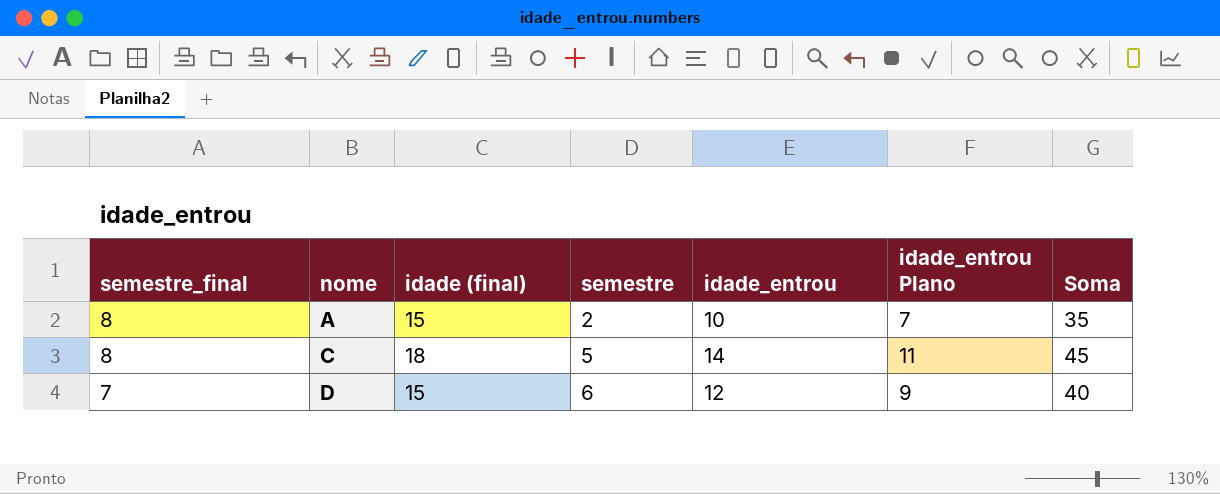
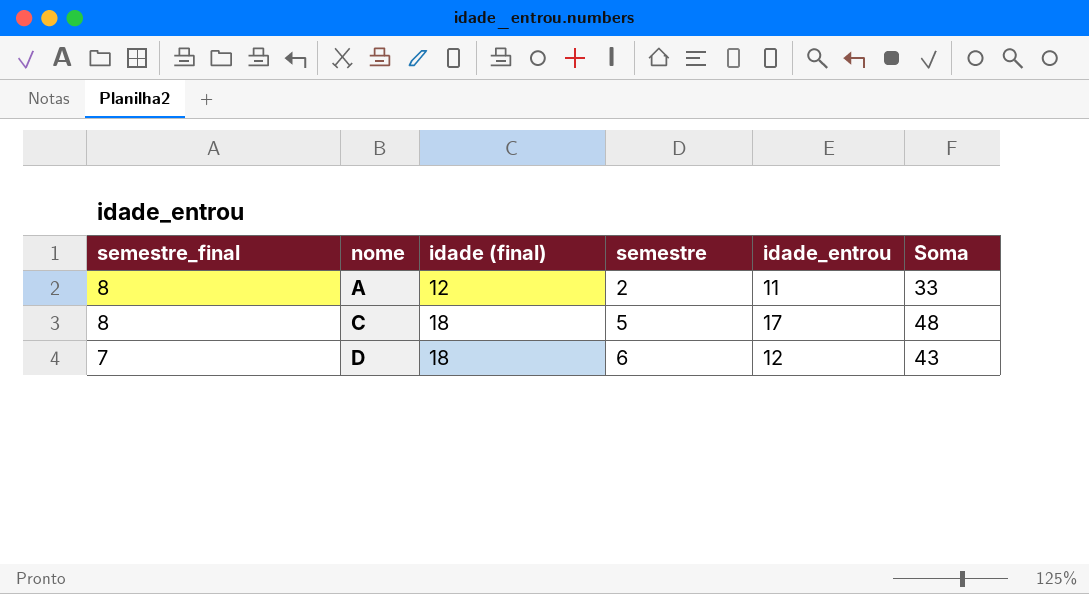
column idade_entrou Plano | formula: [idade_entrou] - 3 -> none
A | idade (final): 15 -> 12
A | idade_entrou: 10 -> 11
A | Soma: 35 -> 33
C | idade_entrou: 14 -> 17
C | Soma: 45 -> 48
D | idade (final): 15 -> 18
D | Soma: 40 -> 43

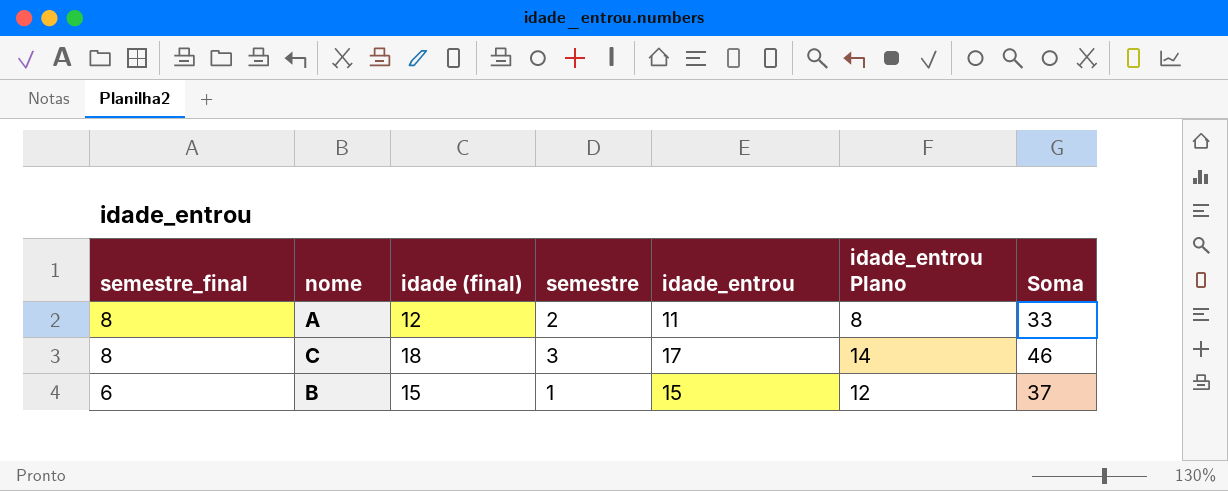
column idade_entrou Plano | formula: none -> [idade_entrou] - 3
row D: 7 | 18 | 6 | 12 | 43 -> none
C | semestre: 5 -> 3
C | Soma: 48 -> 46
row B: none -> 6 | 15 | 1 | 15 | 12 | 37

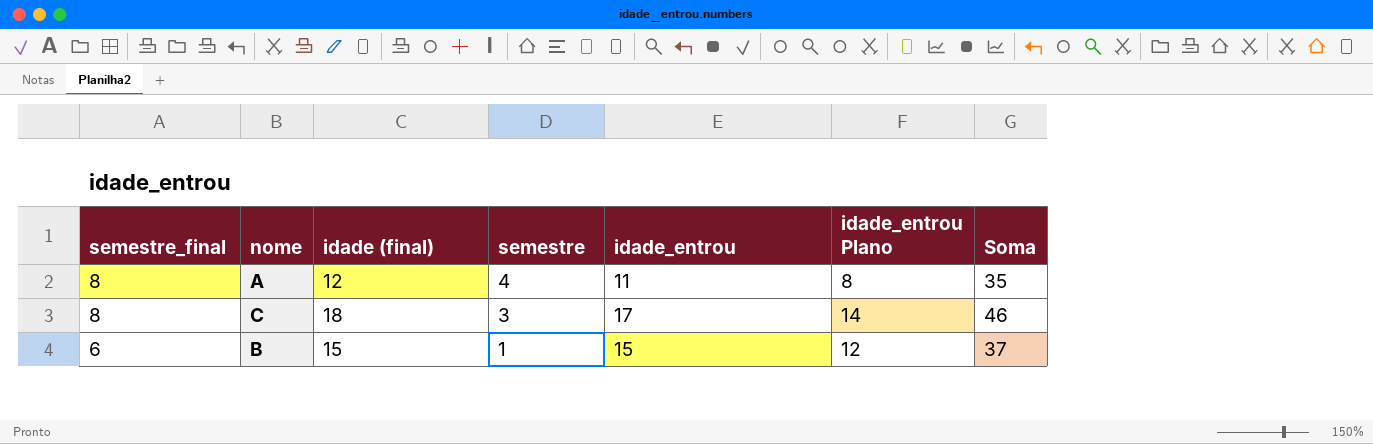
A | semestre: 2 -> 4
A | Soma: 33 -> 35

